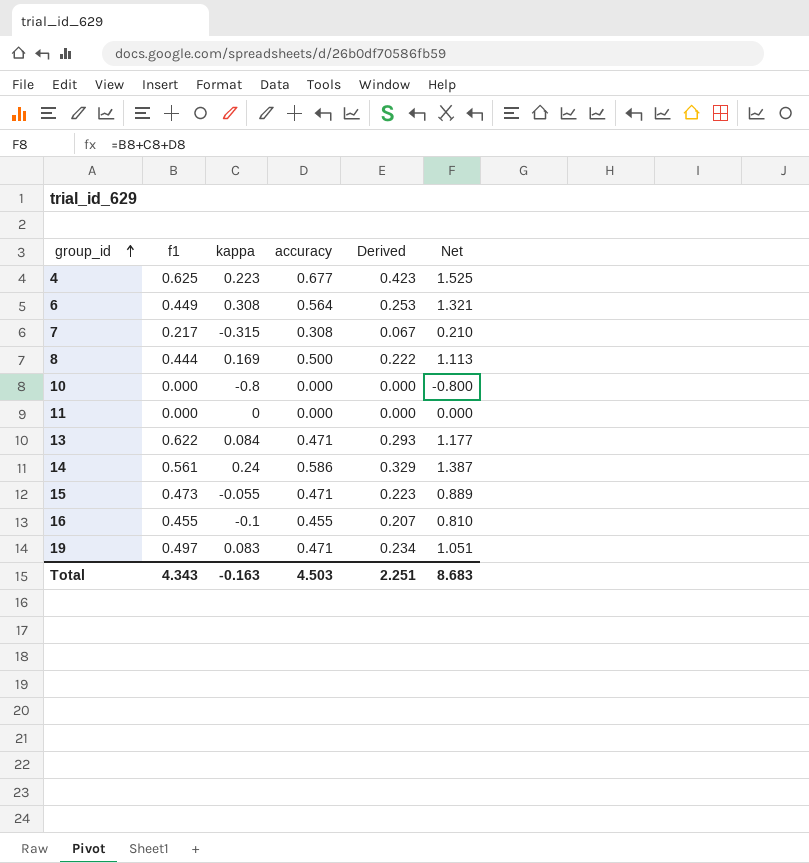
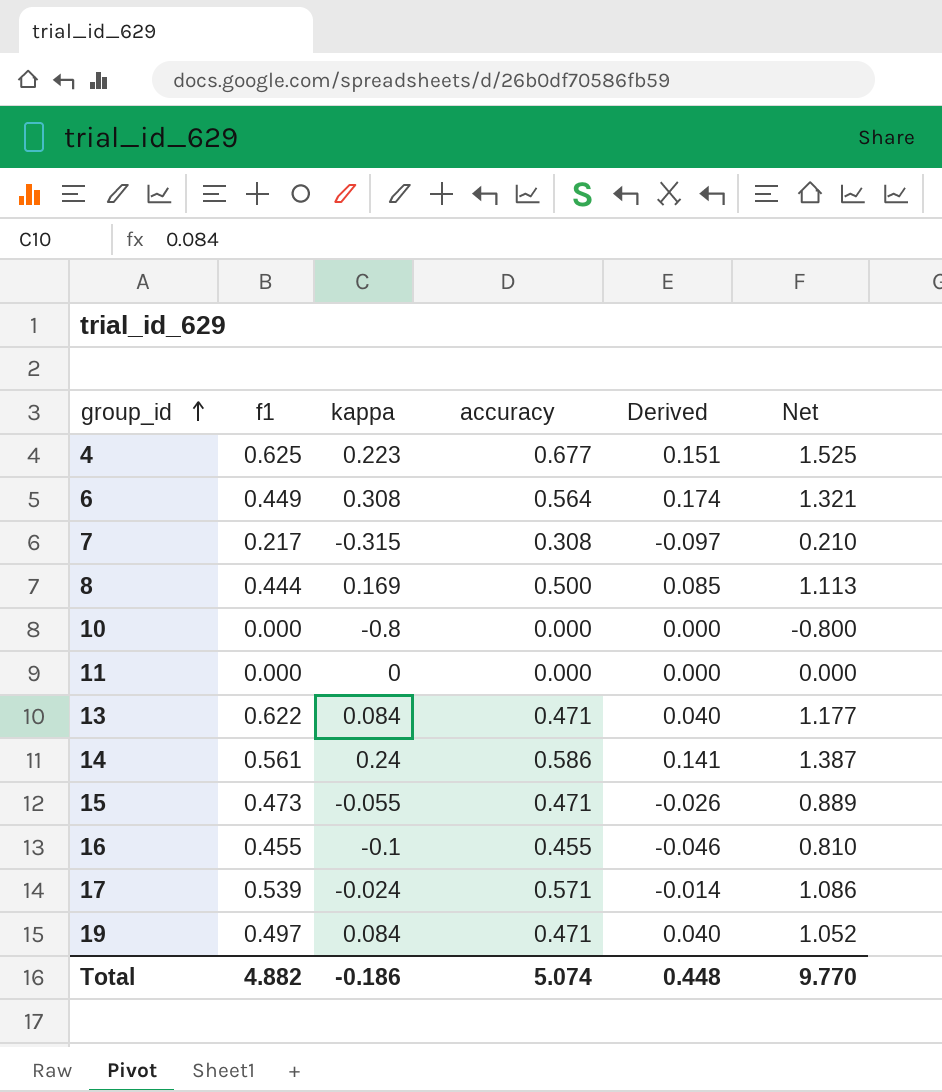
column Derived | formula: [f1] * [accuracy] -> [kappa] * [accuracy]
row 17: none -> 0.539 | -0.024 | 0.571 | -0.014 | 1.086
19 | kappa: 0.083 -> 0.084
19 | Net: 1.051 -> 1.052
Total | f1: 4.343 -> 4.882
Total | kappa: -0.163 -> -0.186
Total | accuracy: 4.503 -> 5.074
Total | Derived: 2.251 -> 0.448
Total | Net: 8.683 -> 9.770

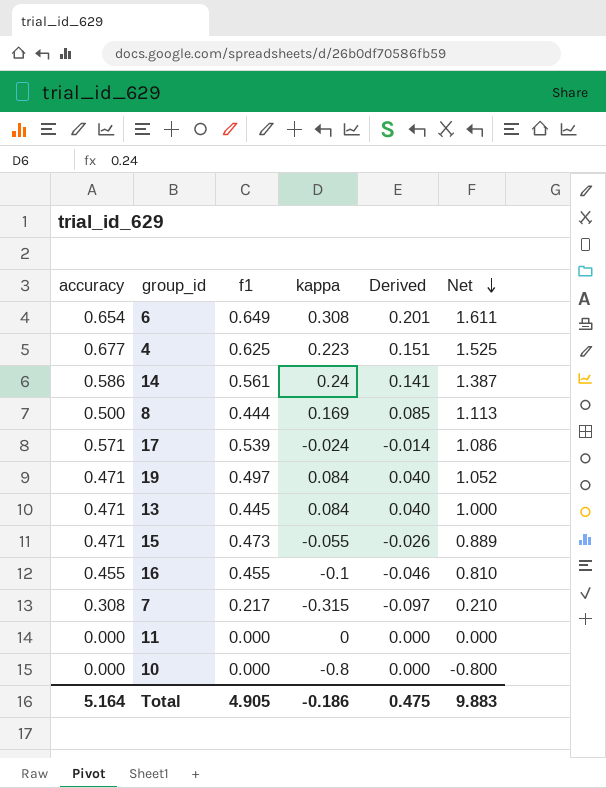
row order: group_id ascending -> Net descending
column accuracy | position: 4 -> 1
6 | accuracy: 0.564 -> 0.654
6 | f1: 0.449 -> 0.649
6 | Derived: 0.174 -> 0.201
6 | Net: 1.321 -> 1.611
13 | f1: 0.622 -> 0.445
13 | Net: 1.177 -> 1.000
Total | accuracy: 5.074 -> 5.164
Total | f1: 4.882 -> 4.905
Total | Derived: 0.448 -> 0.475
Total | Net: 9.770 -> 9.883

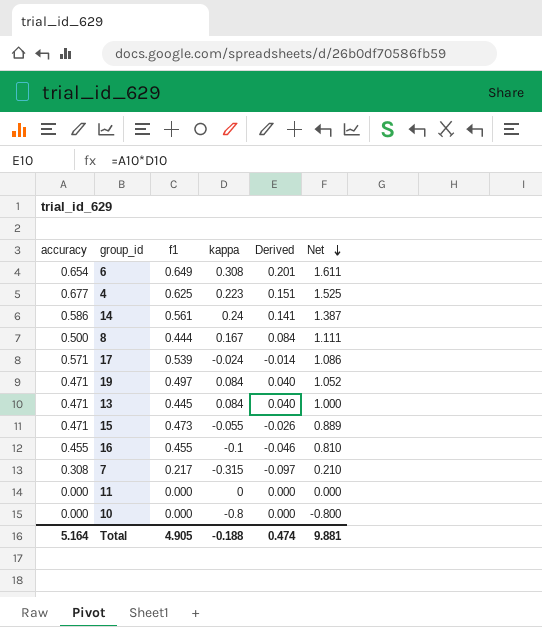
8 | kappa: 0.169 -> 0.167
8 | Derived: 0.085 -> 0.084
8 | Net: 1.113 -> 1.111
Total | kappa: -0.186 -> -0.188
Total | Derived: 0.475 -> 0.474
Total | Net: 9.883 -> 9.881

